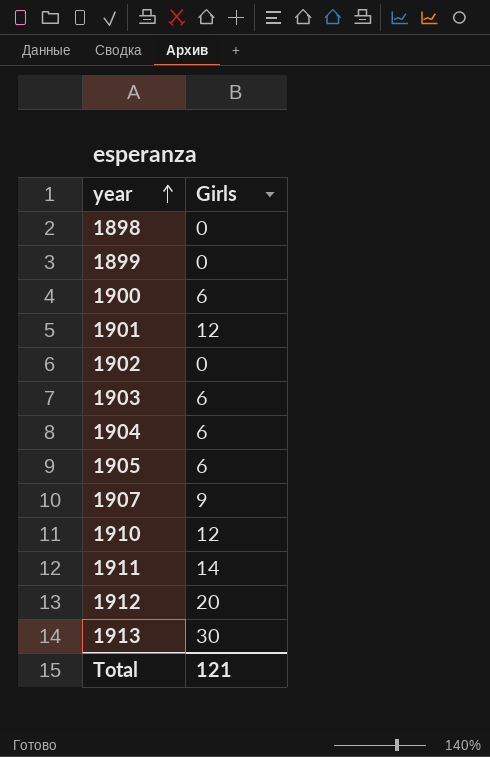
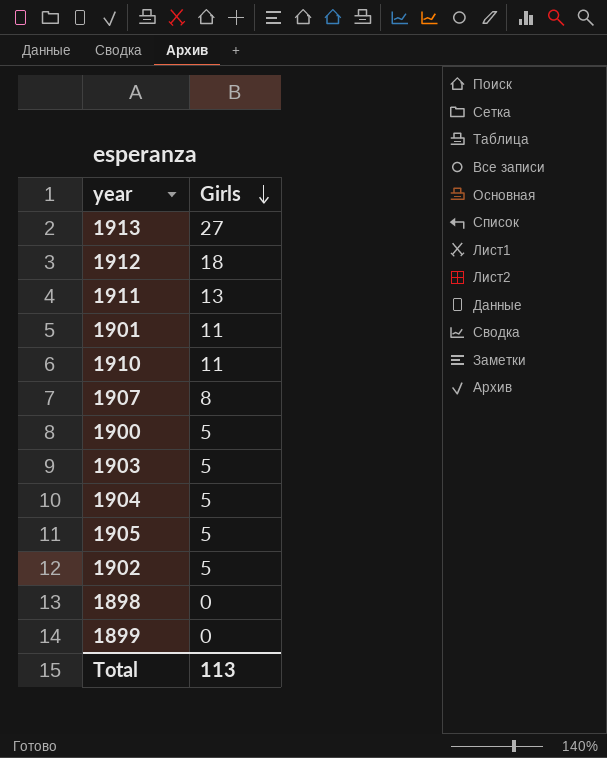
row order: year ascending -> Girls descending
1913 | Girls: 30 -> 27
1912 | Girls: 20 -> 18
1911 | Girls: 14 -> 13
1901 | Girls: 12 -> 11
1910 | Girls: 12 -> 11
1907 | Girls: 9 -> 8
1900 | Girls: 6 -> 5
1903 | Girls: 6 -> 5
1904 | Girls: 6 -> 5
1905 | Girls: 6 -> 5
1902 | Girls: 0 -> 5
Total | Girls: 121 -> 113

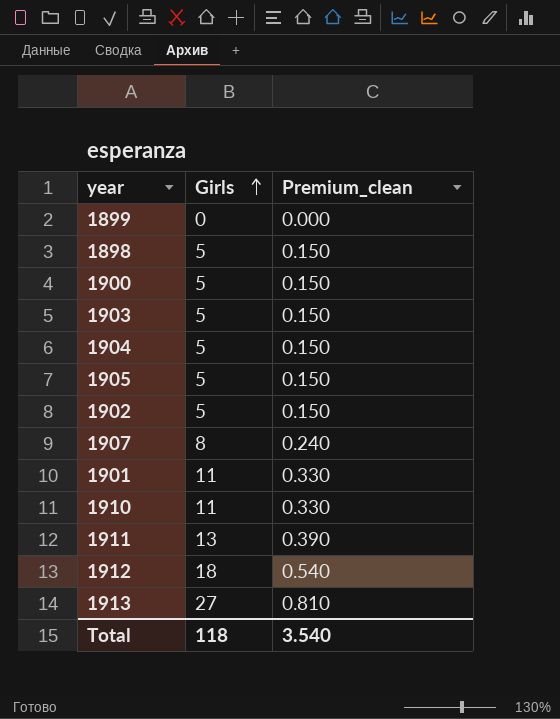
row order: Girls descending -> Girls ascending
column Premium_clean | formula: none -> [Girls] * 0.03
1898 | Girls: 0 -> 5
Total | Girls: 113 -> 118

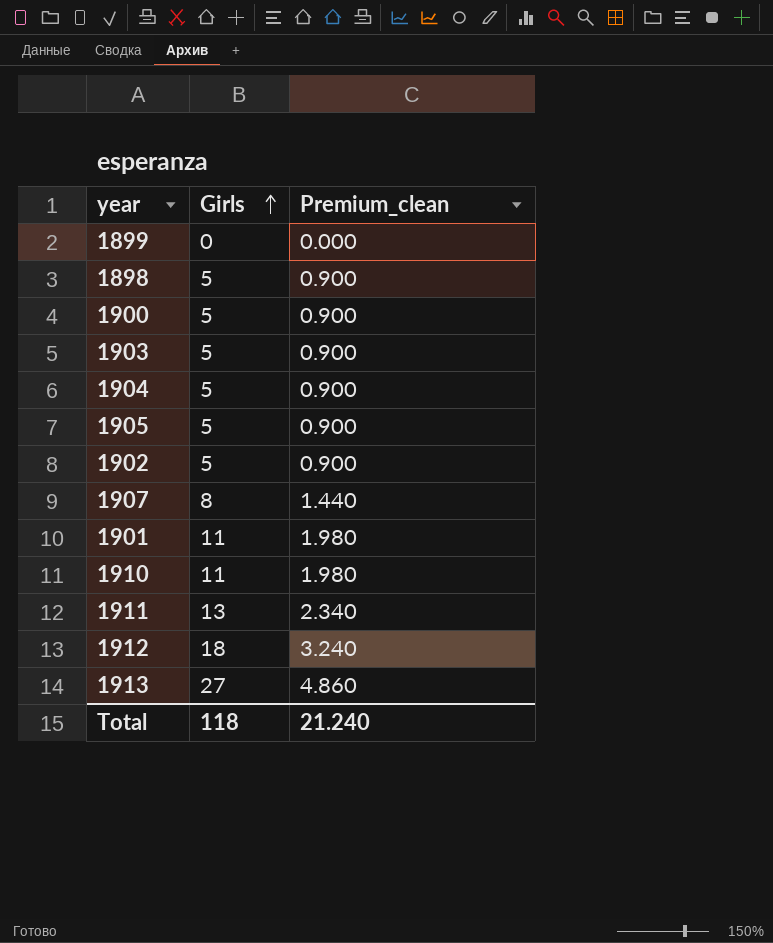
column Premium_clean | formula: [Girls] * 0.03 -> [Girls] * 0.18
Total | Premium_clean: 3.540 -> 21.240

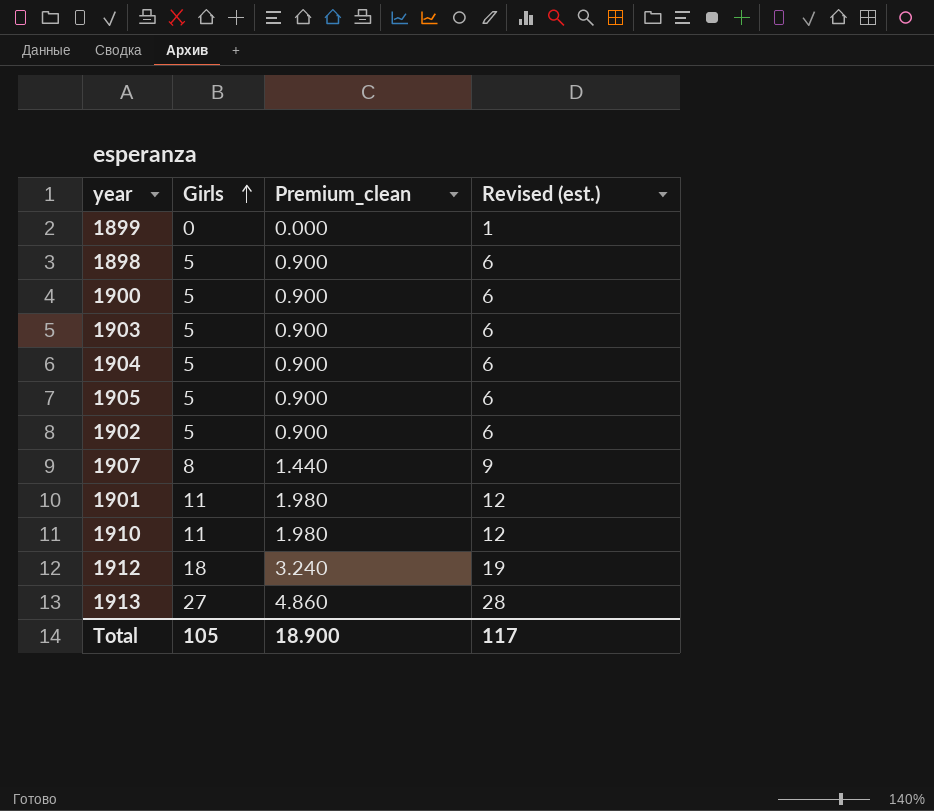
column Revised (est.) | formula: none -> [Girls] + 1
row 1911: 13 | 2.340 -> none
Total | Girls: 118 -> 105
Total | Premium_clean: 21.240 -> 18.900

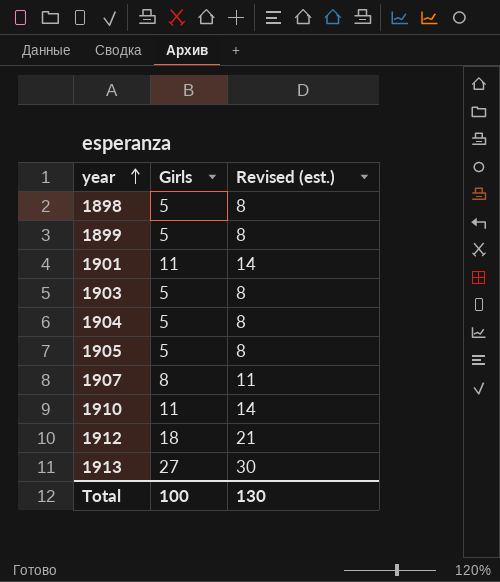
row order: Girls ascending -> year ascending
column Premium_clean | formula: [Girls] * 0.18 -> none
column Revised (est.) | formula: [Girls] + 1 -> [Girls] + 3
row 1900: 5 | 0.900 | 6 -> none
row 1902: 5 | 0.900 | 6 -> none
1899 | Girls: 0 -> 5
Total | Girls: 105 -> 100
Total | Revised (est.): 117 -> 130

